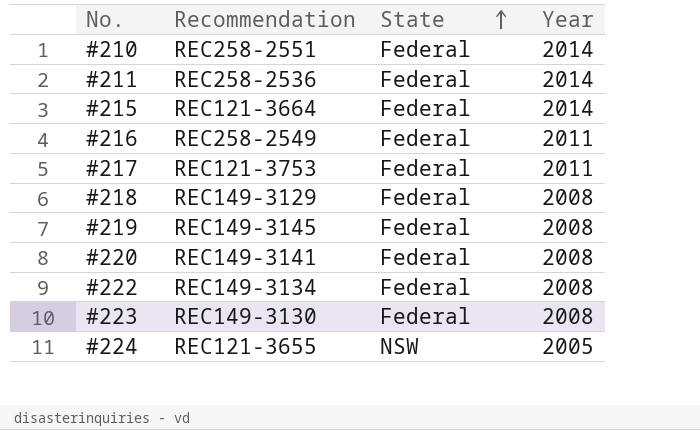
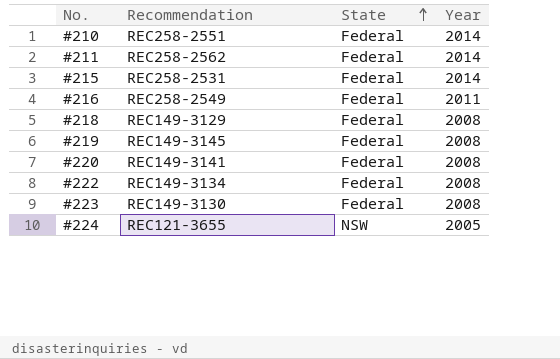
row #217: REC121-3753 | Federal | 2011 -> none
#211 | Recommendation: REC258-2536 -> REC258-2562
#215 | Recommendation: REC121-3664 -> REC258-2531

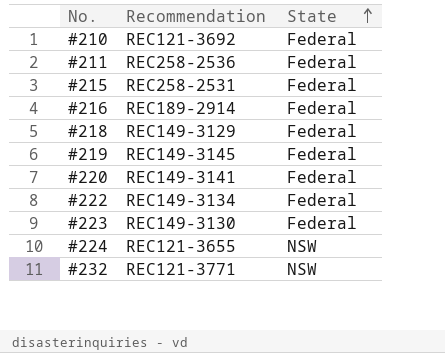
column Year | position: 4 -> none
#210 | Recommendation: REC258-2551 -> REC121-3692
#211 | Recommendation: REC258-2562 -> REC258-2536
#216 | Recommendation: REC258-2549 -> REC189-2914
row #232: none -> REC121-3771 | NSW

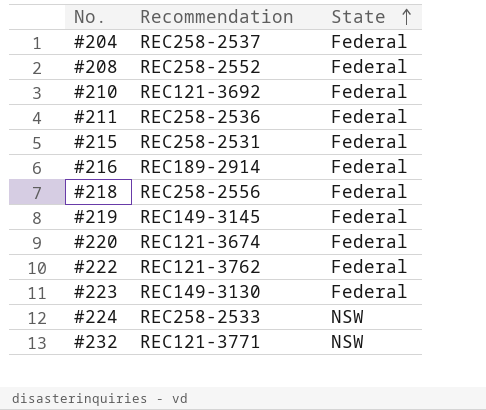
row #204: none -> REC258-2537 | Federal
row #208: none -> REC258-2552 | Federal
#218 | Recommendation: REC149-3129 -> REC258-2556
#220 | Recommendation: REC149-3141 -> REC121-3674
#222 | Recommendation: REC149-3134 -> REC121-3762
#224 | Recommendation: REC121-3655 -> REC258-2533

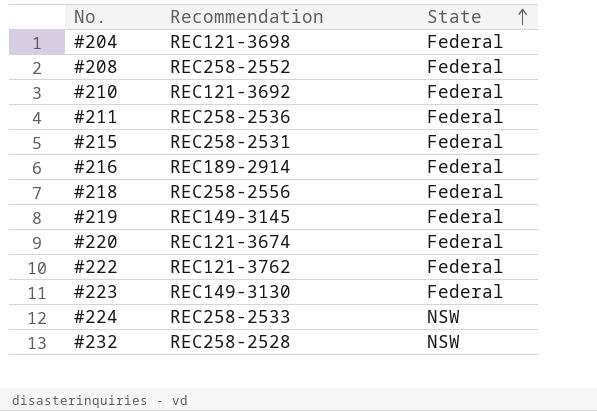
#204 | Recommendation: REC258-2537 -> REC121-3698
#232 | Recommendation: REC121-3771 -> REC258-2528

